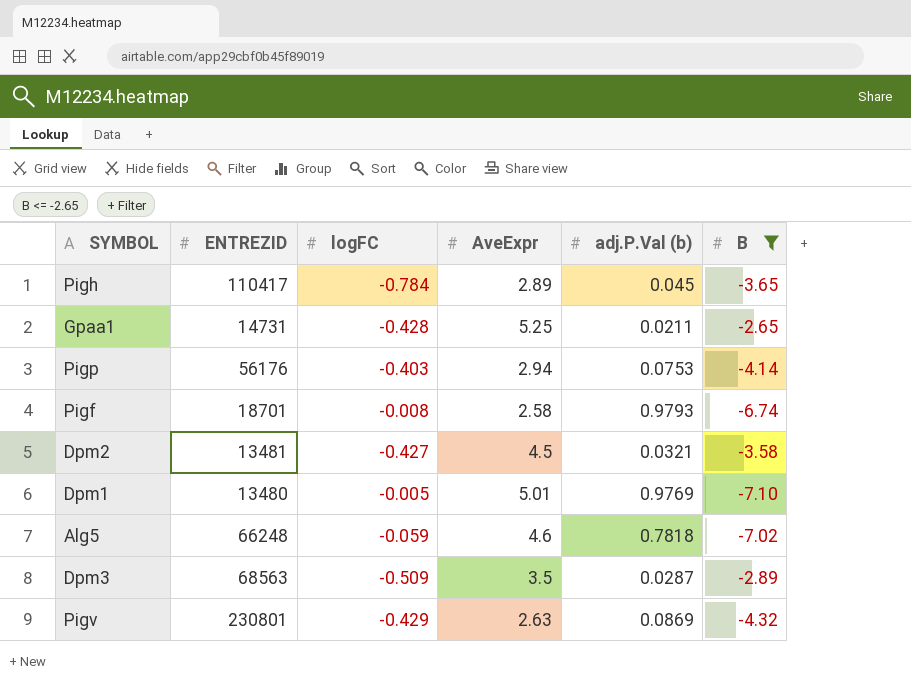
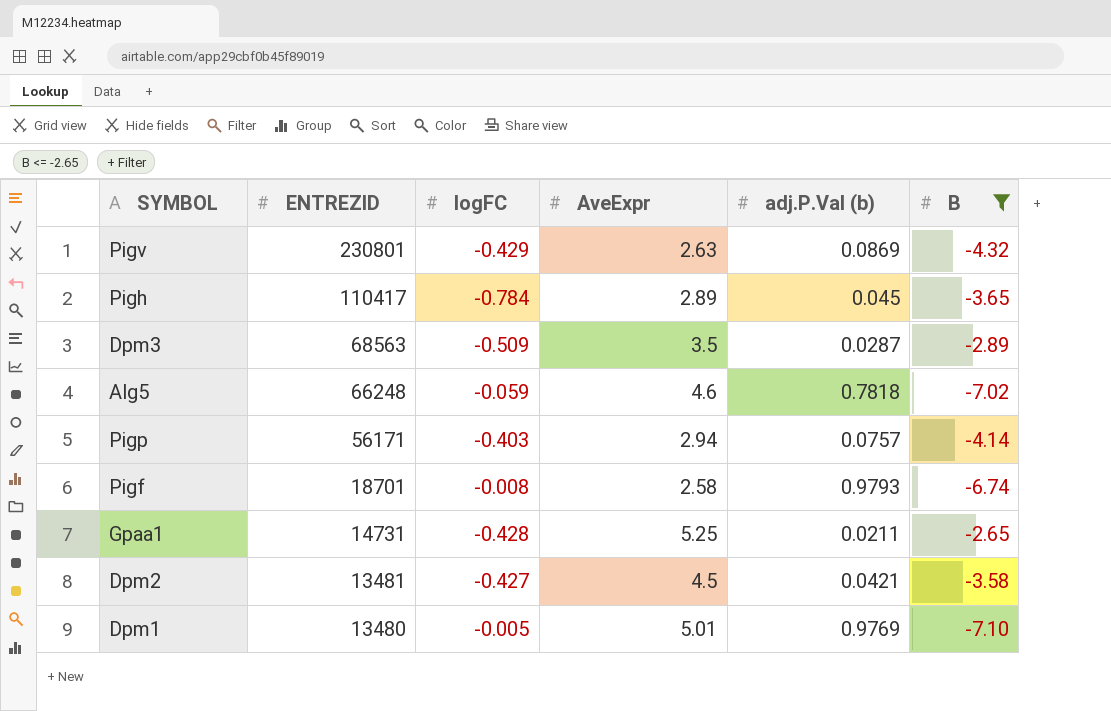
row order: none -> ENTREZID descending
Pigp | ENTREZID: 56176 -> 56171
Pigp | adj.P.Val (b): 0.0753 -> 0.0757
Dpm2 | adj.P.Val (b): 0.0321 -> 0.0421

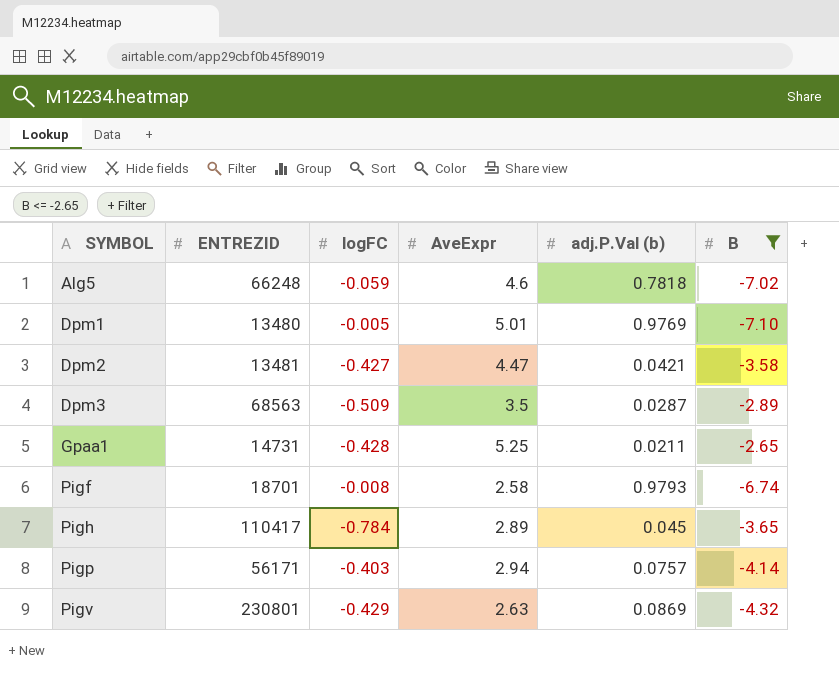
row order: ENTREZID descending -> SYMBOL ascending
Dpm2 | AveExpr: 4.5 -> 4.47

